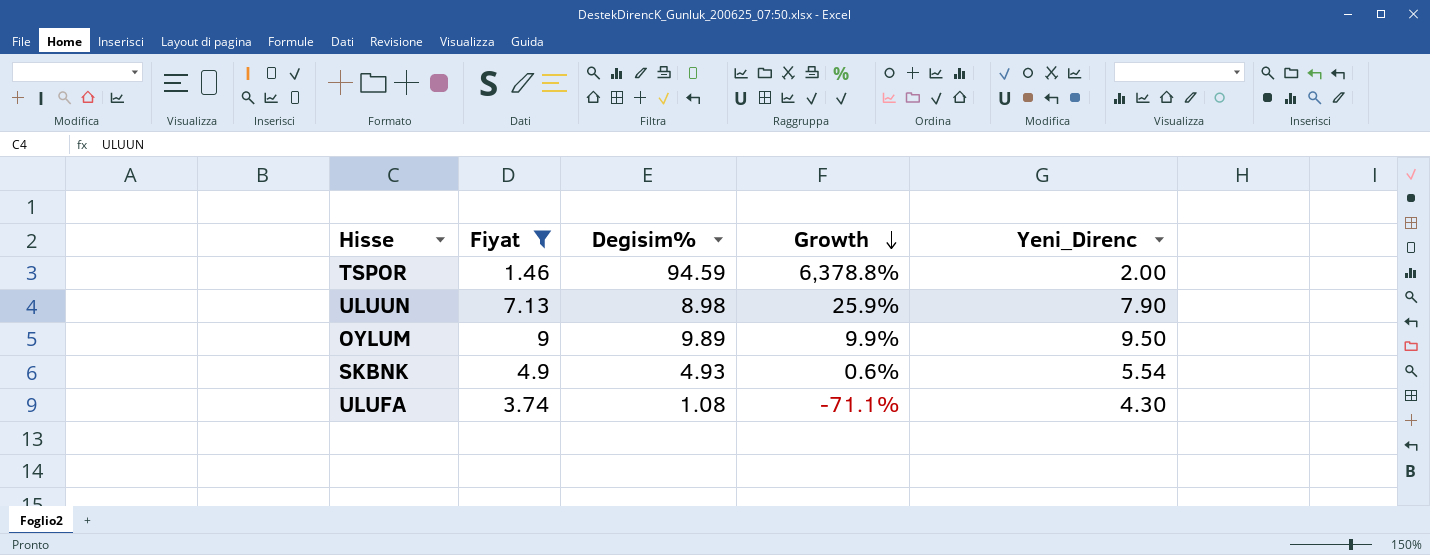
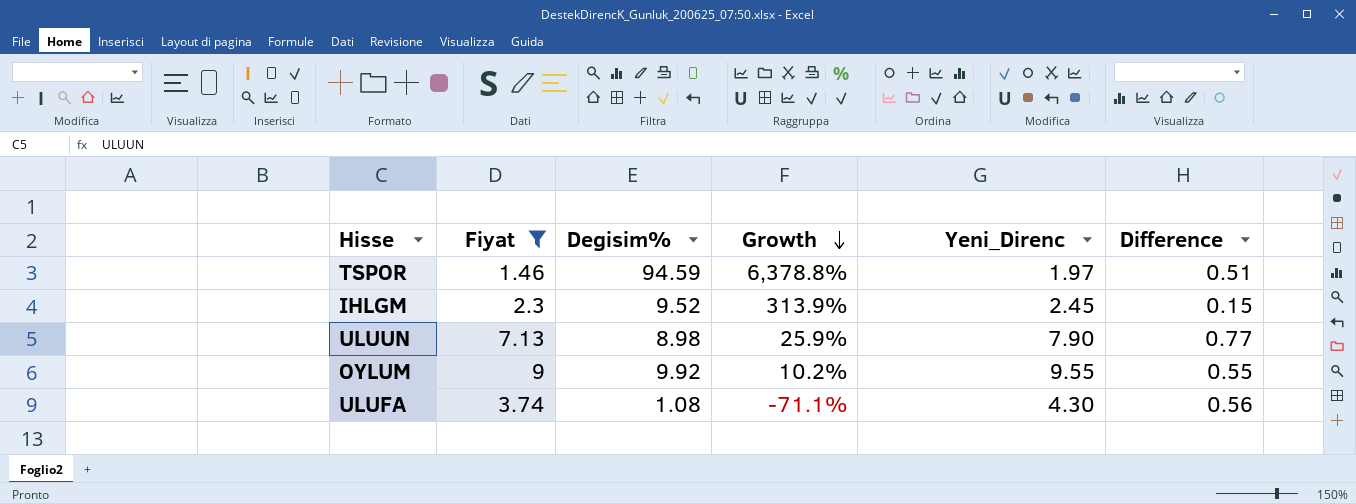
column Difference | formula: none -> [Yeni_Direnc] - [Fiyat]
row SKBNK: 4.9 | 4.93 | 0.6% | 5.54 -> none
TSPOR | Yeni_Direnc: 2.00 -> 1.97
row IHLGM: none -> 2.3 | 9.52 | 313.9% | 2.45 | 0.15
OYLUM | Degisim%: 9.89 -> 9.92
OYLUM | Growth: 9.9% -> 10.2%
OYLUM | Yeni_Direnc: 9.50 -> 9.55

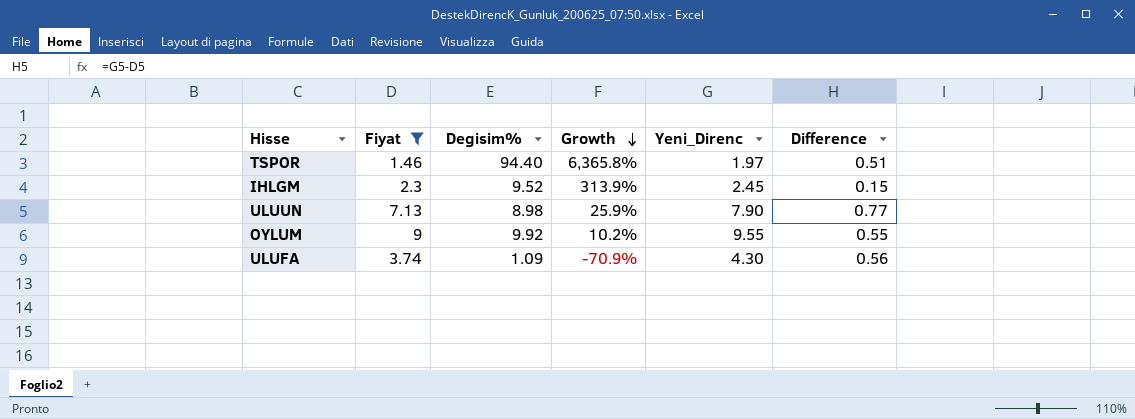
TSPOR | Degisim%: 94.59 -> 94.40
TSPOR | Growth: 6,378.8% -> 6,365.8%
ULUFA | Degisim%: 1.08 -> 1.09
ULUFA | Growth: -71.1% -> -70.9%

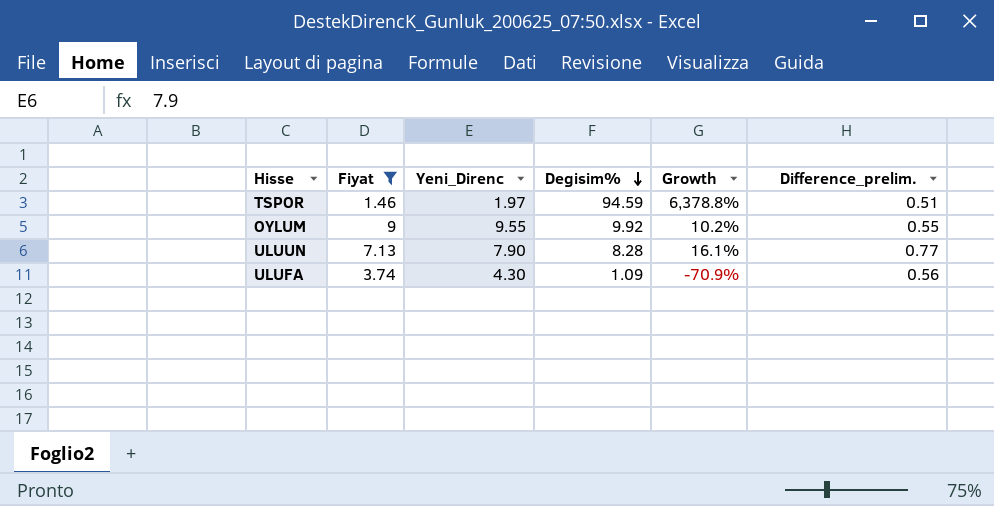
row order: Growth descending -> Degisim% descending
column Yeni_Direnc | position: 5 -> 3
column name: Difference -> Difference_prelim.
row IHLGM: 2.3 | 9.52 | 313.9% | 2.45 | 0.15 -> none
TSPOR | Degisim%: 94.40 -> 94.59
TSPOR | Growth: 6,365.8% -> 6,378.8%
ULUUN | Degisim%: 8.98 -> 8.28
ULUUN | Growth: 25.9% -> 16.1%

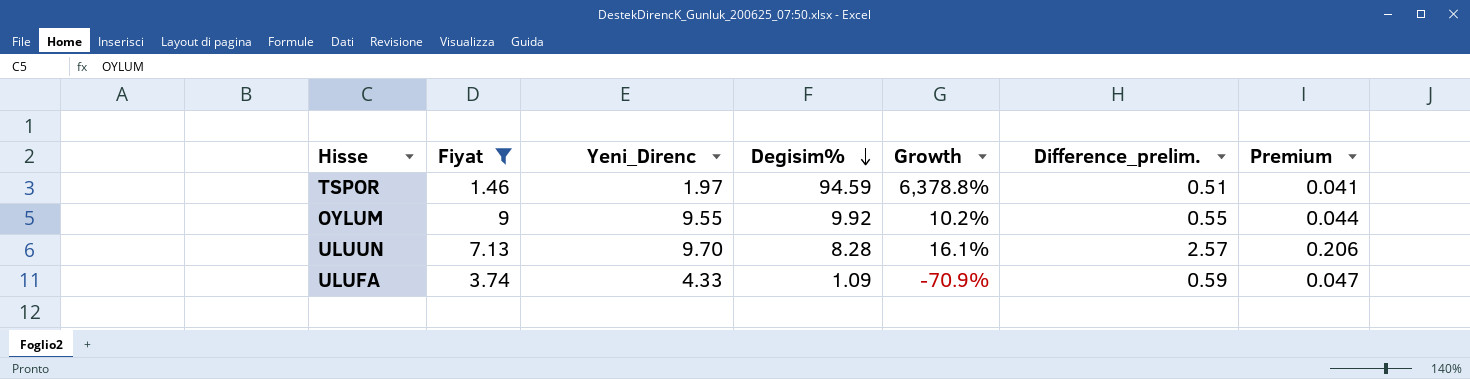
column Premium | formula: none -> [Difference_prelim.] * 0.08
ULUUN | Yeni_Direnc: 7.90 -> 9.70
ULUUN | Difference_prelim.: 0.77 -> 2.57
ULUFA | Yeni_Direnc: 4.30 -> 4.33
ULUFA | Difference_prelim.: 0.56 -> 0.59

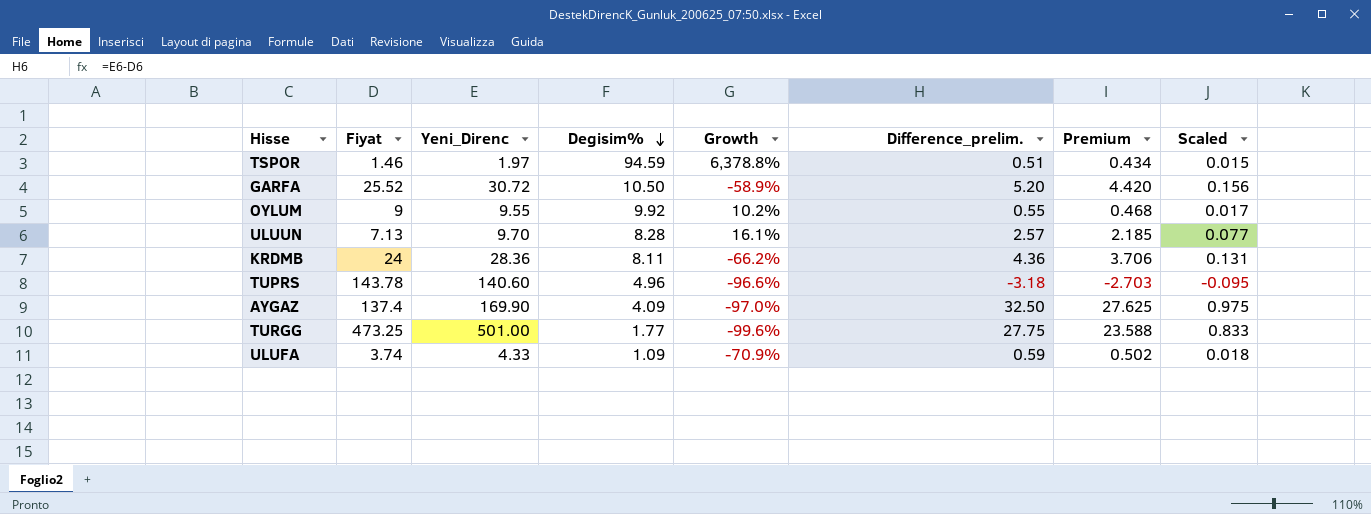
filter: Fiyat <= 9 -> none
column Premium | formula: [Difference_prelim.] * 0.08 -> [Difference_prelim.] * 0.85
column Scaled | formula: none -> [Difference_prelim.] * 0.03

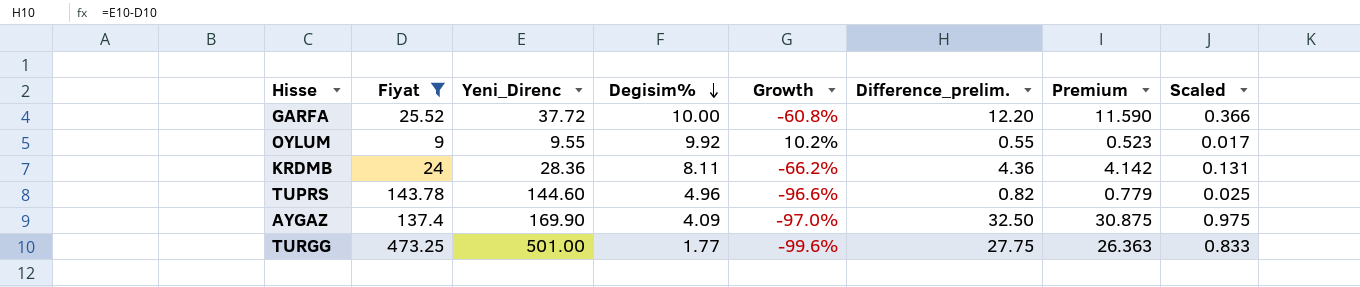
filter: none -> Fiyat >= 9
column Premium | formula: [Difference_prelim.] * 0.85 -> [Difference_prelim.] * 0.95
GARFA | Yeni_Direnc: 30.72 -> 37.72
GARFA | Degisim%: 10.50 -> 10.00
GARFA | Growth: -58.9% -> -60.8%
GARFA | Difference_prelim.: 5.20 -> 12.20
GARFA | Scaled: 0.156 -> 0.366
TUPRS | Yeni_Direnc: 140.60 -> 144.60
TUPRS | Difference_prelim.: -3.18 -> 0.82
TUPRS | Scaled: -0.095 -> 0.025

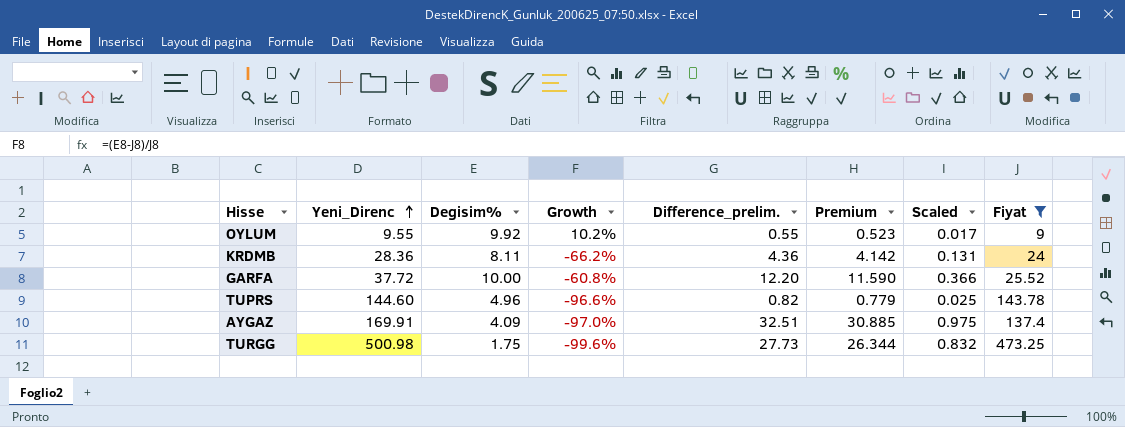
row order: Degisim% descending -> Yeni_Direnc ascending
column Fiyat | position: 2 -> 8
AYGAZ | Yeni_Direnc: 169.90 -> 169.91
AYGAZ | Difference_prelim.: 32.50 -> 32.51
AYGAZ | Premium: 30.875 -> 30.885
TURGG | Yeni_Direnc: 501.00 -> 500.98
TURGG | Degisim%: 1.77 -> 1.75
TURGG | Difference_prelim.: 27.75 -> 27.73
TURGG | Premium: 26.363 -> 26.344
TURGG | Scaled: 0.833 -> 0.832

